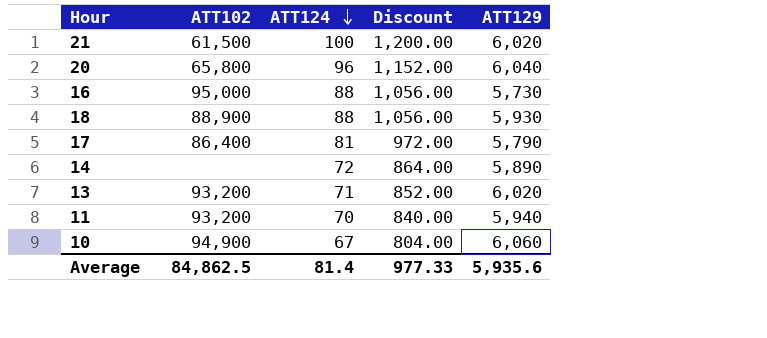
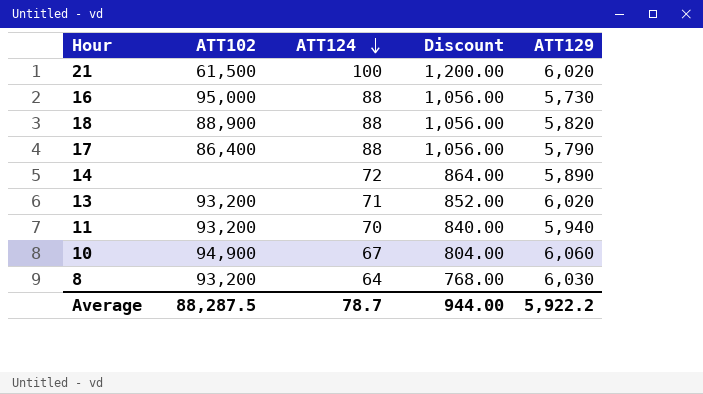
row 20: 65,800 | 96 | 1,152.00 | 6,040 -> none
18 | ATT129: 5,930 -> 5,820
17 | ATT124: 81 -> 88
17 | Discount: 972.00 -> 1,056.00
row 8: none -> 93,200 | 64 | 768.00 | 6,030
Average | ATT102: 84,862.5 -> 88,287.5
Average | ATT124: 81.4 -> 78.7
Average | Discount: 977.33 -> 944.00
Average | ATT129: 5,935.6 -> 5,922.2

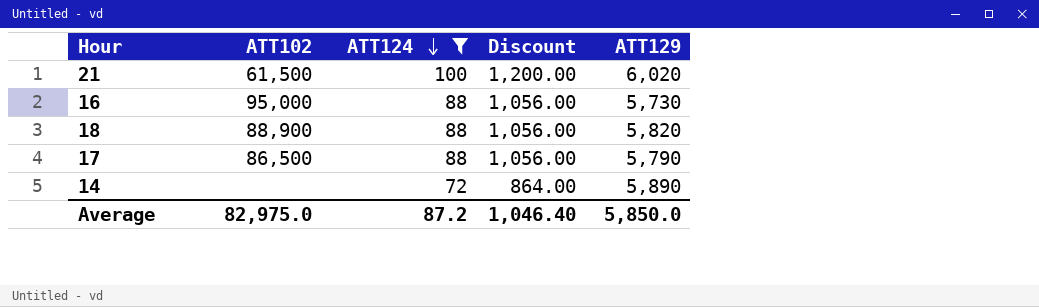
filter: none -> ATT124 >= 72
17 | ATT102: 86,400 -> 86,500
Average | ATT102: 88,287.5 -> 82,975.0
Average | ATT124: 78.7 -> 87.2
Average | Discount: 944.00 -> 1,046.40
Average | ATT129: 5,922.2 -> 5,850.0

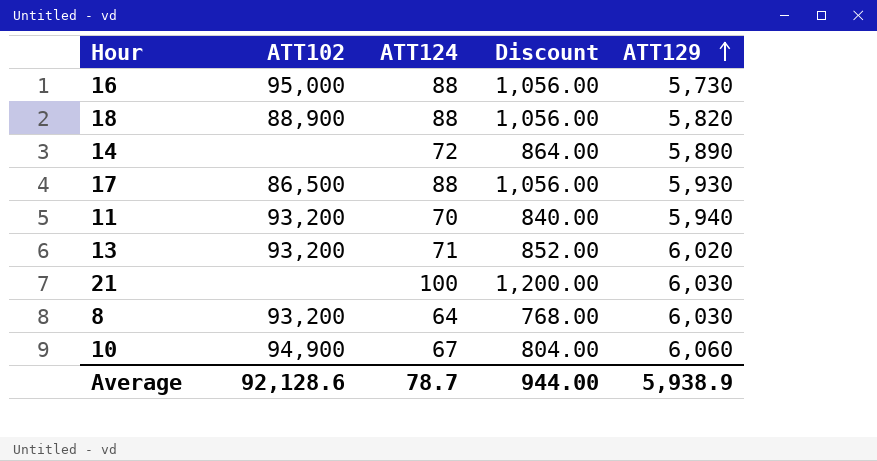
filter: ATT124 >= 72 -> none
row order: ATT124 descending -> ATT129 ascending
17 | ATT129: 5,790 -> 5,930
21 | ATT102: 61,500 -> none
21 | ATT129: 6,020 -> 6,030
Average | ATT102: 82,975.0 -> 92,128.6
Average | ATT124: 87.2 -> 78.7
Average | Discount: 1,046.40 -> 944.00
Average | ATT129: 5,850.0 -> 5,938.9

